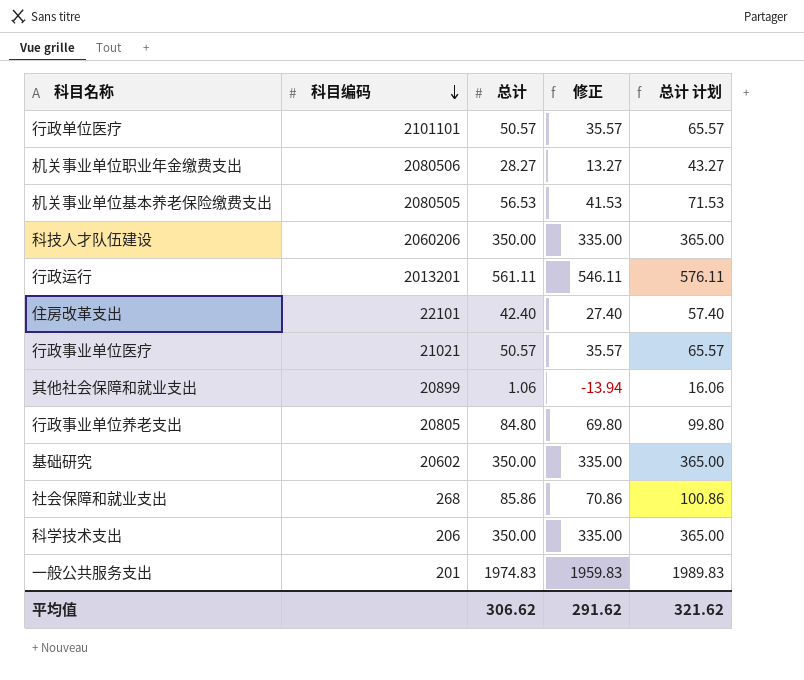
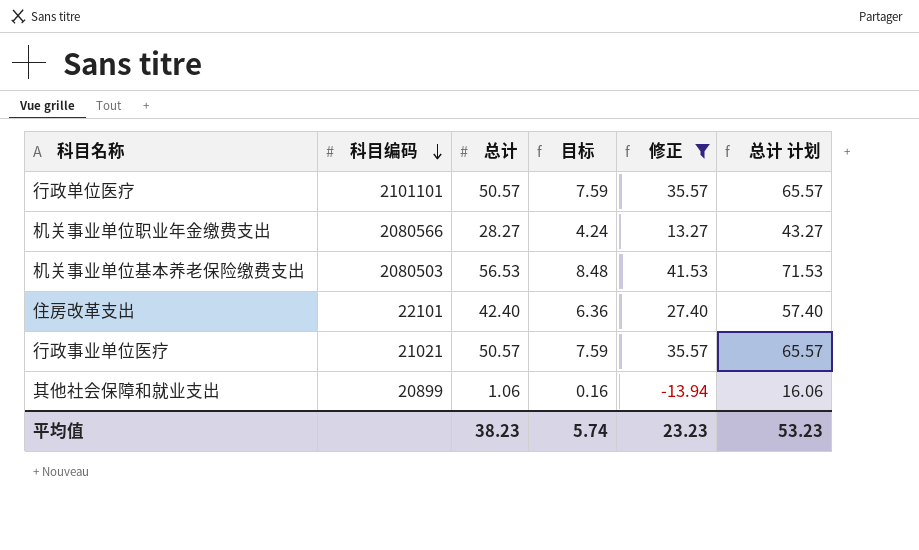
filter: none -> 修正 <= 41.53
column 目标 | formula: none -> [总计] * 0.15
机关事业单位职业年金缴费支出 | 科目编码: 2080506 -> 2080566
机关事业单位基本养老保险缴费支出 | 科目编码: 2080505 -> 2080503
平均值 | 总计: 306.62 -> 38.23
平均值 | 修正: 291.62 -> 23.23
平均值 | 总计 计划: 321.62 -> 53.23

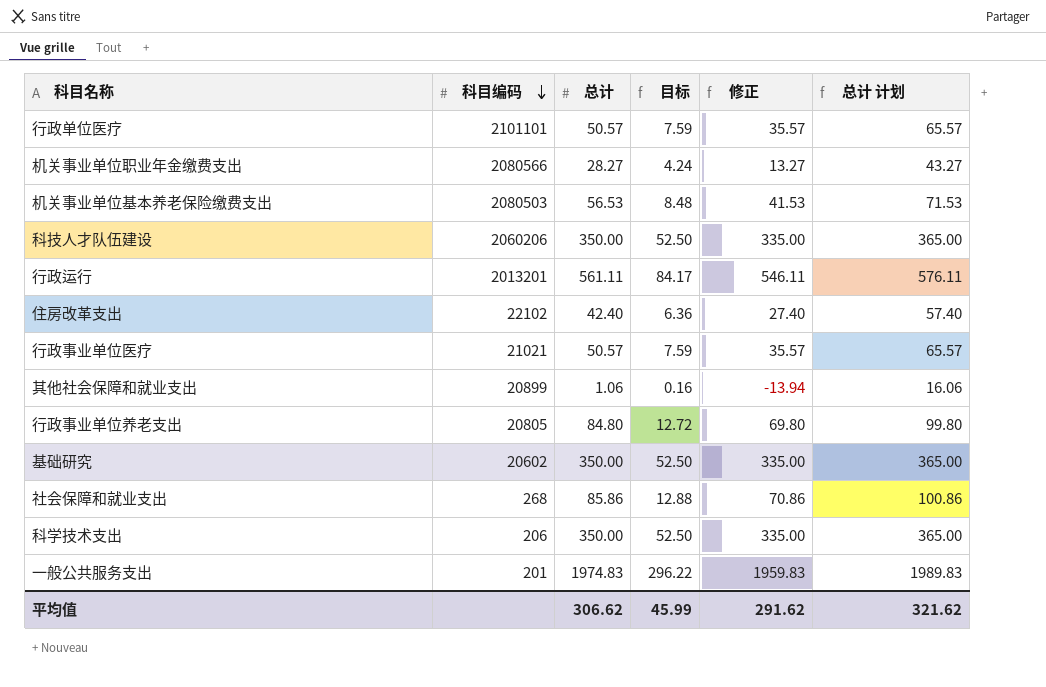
filter: 修正 <= 41.53 -> none
住房改革支出 | 科目编码: 22101 -> 22102
平均值 | 总计: 38.23 -> 306.62
平均值 | 目标: 5.74 -> 45.99
平均值 | 修正: 23.23 -> 291.62
平均值 | 总计 计划: 53.23 -> 321.62

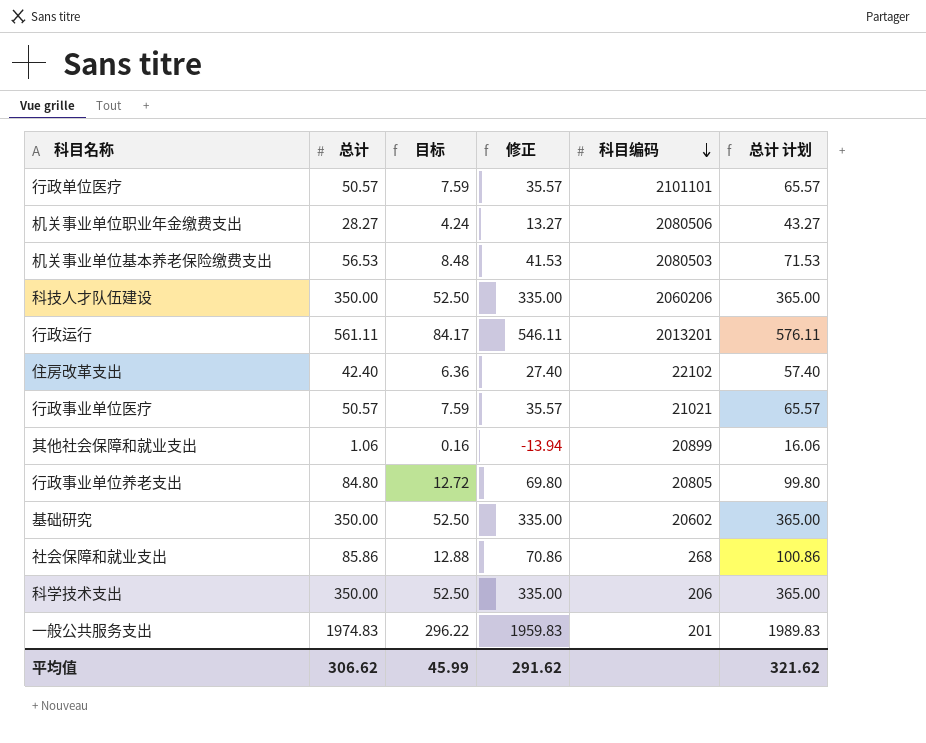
column 科目编码 | position: 2 -> 5
机关事业单位职业年金缴费支出 | 科目编码: 2080566 -> 2080506

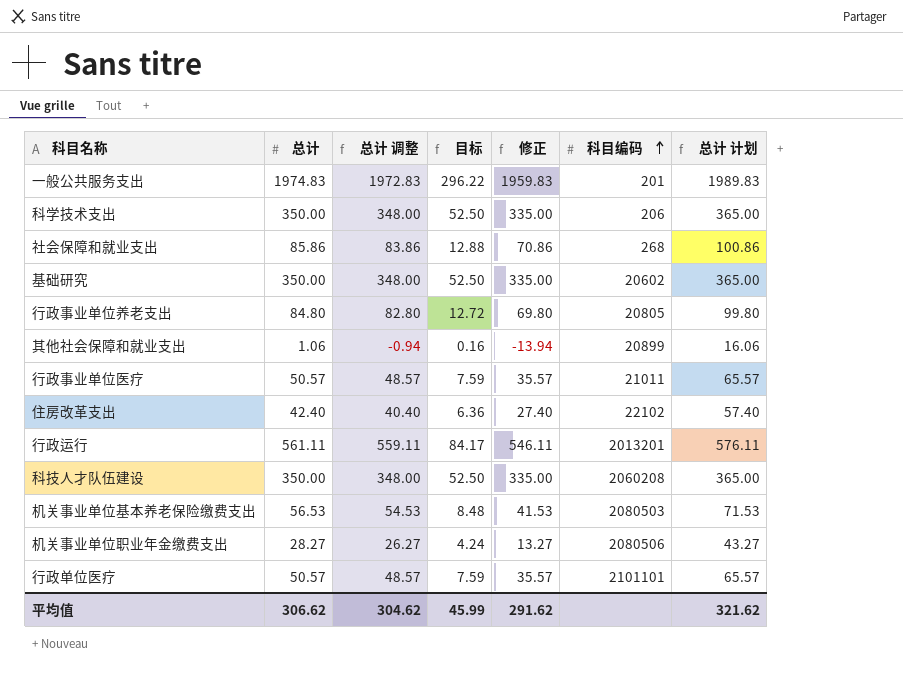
row order: 科目编码 descending -> 科目编码 ascending
column 总计 调整 | formula: none -> [总计] - 2
行政事业单位医疗 | 科目编码: 21021 -> 21011
科技人才队伍建设 | 科目编码: 2060206 -> 2060208

